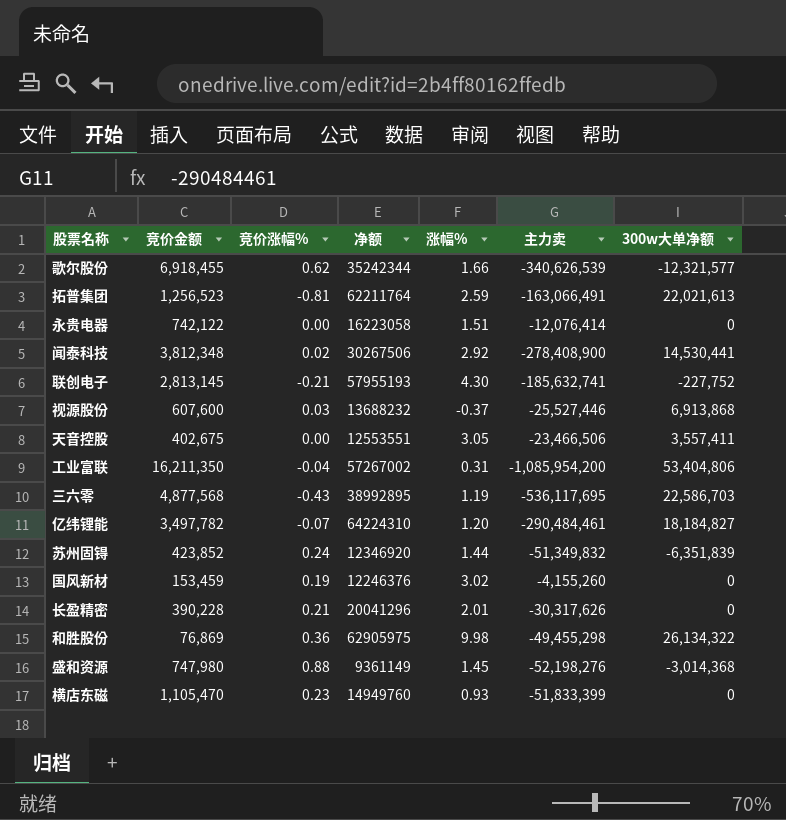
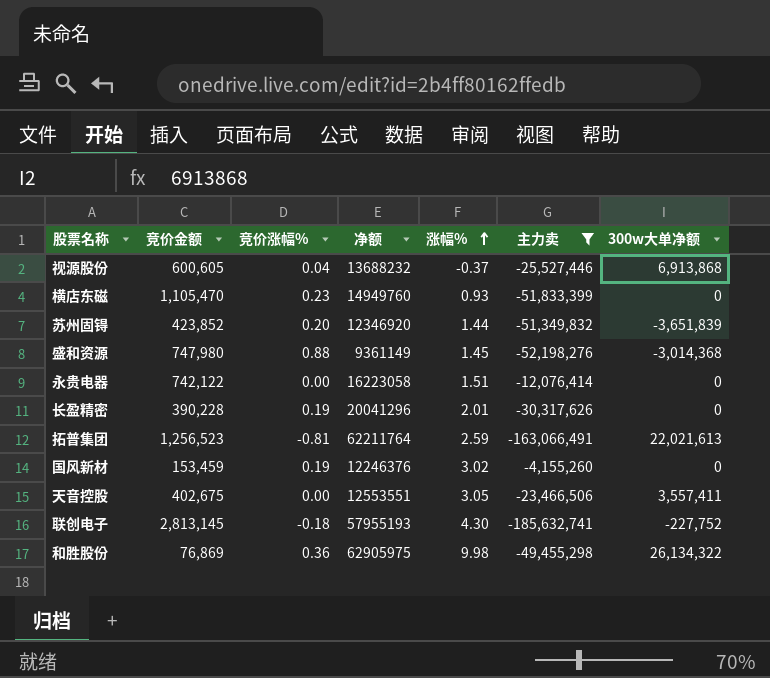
filter: none -> 主力卖 >= -185,632,741
row order: none -> 涨幅% ascending
视源股份 | 竞价金额: 607,600 -> 600,605
视源股份 | 竞价涨幅%: 0.03 -> 0.04
苏州固锝 | 竞价涨幅%: 0.24 -> 0.20
苏州固锝 | 300w大单净额: -6,351,839 -> -3,651,839
长盈精密 | 竞价涨幅%: 0.21 -> 0.19
联创电子 | 竞价涨幅%: -0.21 -> -0.18

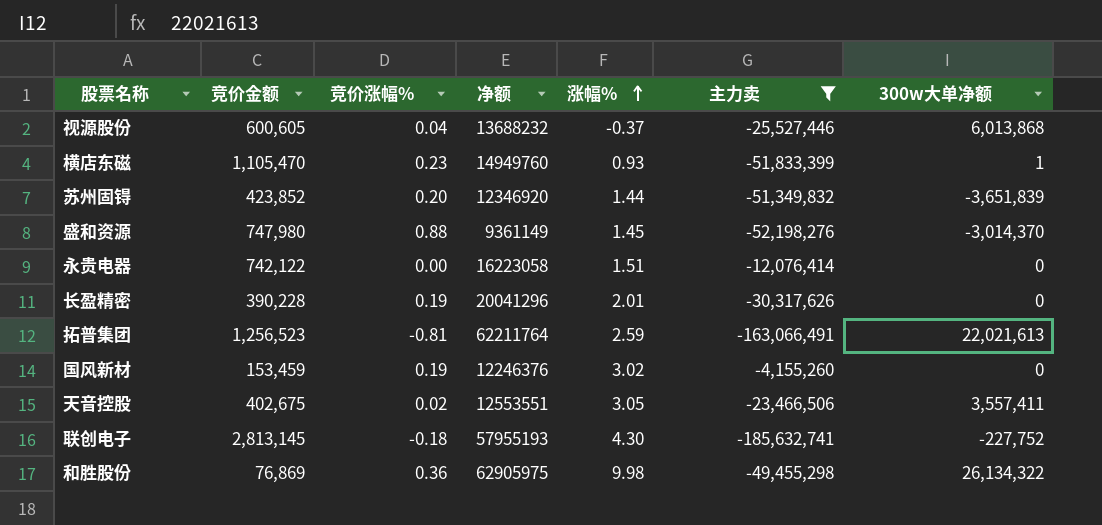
视源股份 | 300w大单净额: 6,913,868 -> 6,013,868
横店东磁 | 300w大单净额: 0 -> 1
盛和资源 | 300w大单净额: -3,014,368 -> -3,014,370
天音控股 | 竞价涨幅%: 0.00 -> 0.02

